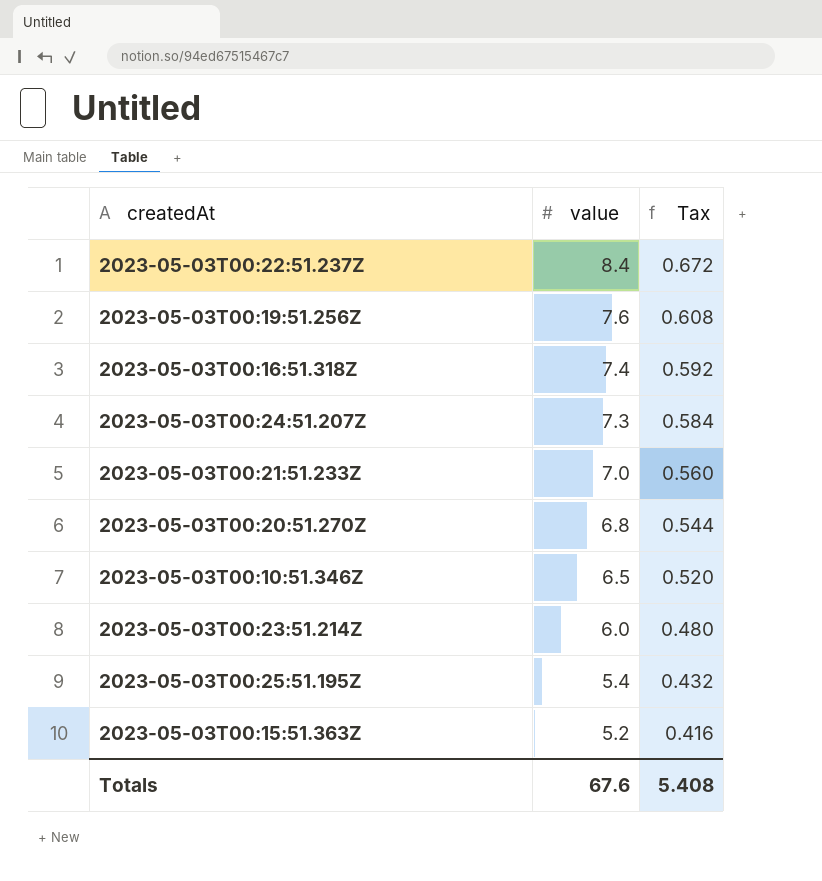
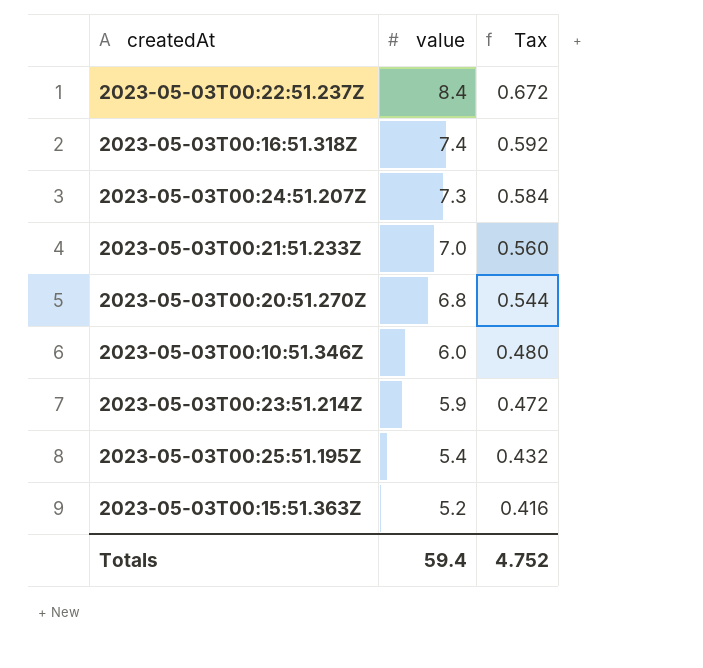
row 2023-05-03T00:19:51.256Z: 7.6 | 0.608 -> none
2023-05-03T00:10:51.346Z | value: 6.5 -> 6.0
2023-05-03T00:10:51.346Z | Tax: 0.520 -> 0.480
2023-05-03T00:23:51.214Z | value: 6.0 -> 5.9
2023-05-03T00:23:51.214Z | Tax: 0.480 -> 0.472
Totals | value: 67.6 -> 59.4
Totals | Tax: 5.408 -> 4.752

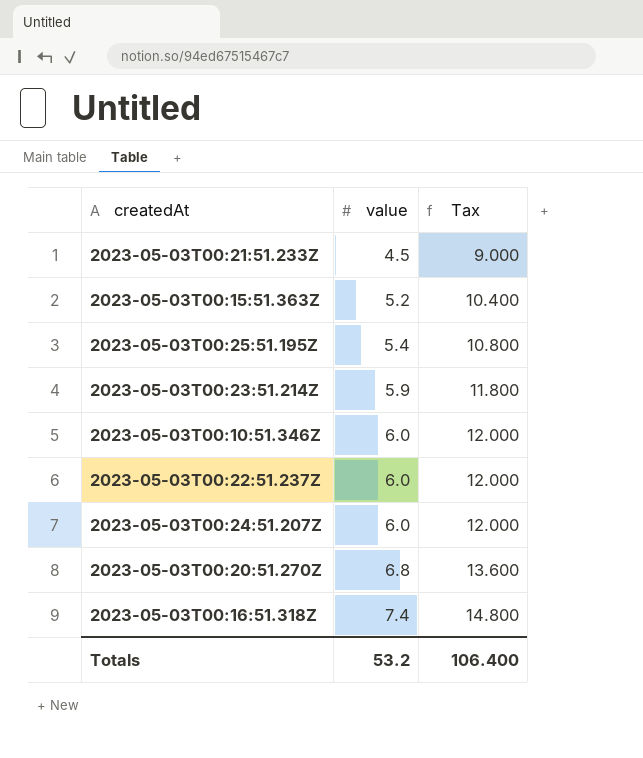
row order: value descending -> value ascending
column Tax | formula: [value] * 0.08 -> [value] * 2
2023-05-03T00:21:51.233Z | value: 7.0 -> 4.5
2023-05-03T00:22:51.237Z | value: 8.4 -> 6.0
2023-05-03T00:24:51.207Z | value: 7.3 -> 6.0
Totals | value: 59.4 -> 53.2
Totals | Tax: 4.752 -> 106.400

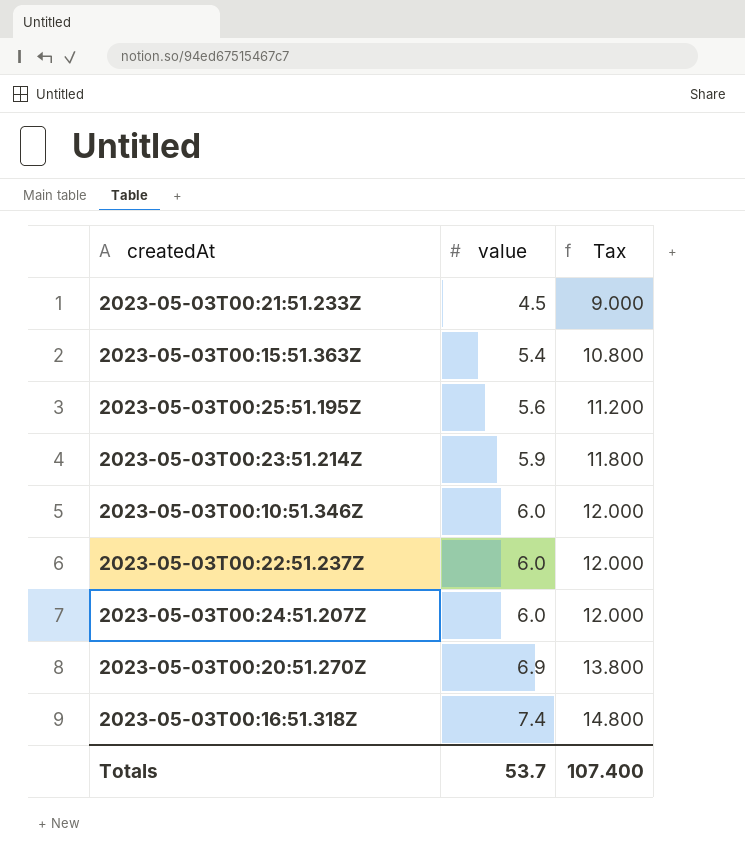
2023-05-03T00:15:51.363Z | value: 5.2 -> 5.4
2023-05-03T00:15:51.363Z | Tax: 10.400 -> 10.800
2023-05-03T00:25:51.195Z | value: 5.4 -> 5.6
2023-05-03T00:25:51.195Z | Tax: 10.800 -> 11.200
2023-05-03T00:20:51.270Z | value: 6.8 -> 6.9
2023-05-03T00:20:51.270Z | Tax: 13.600 -> 13.800
Totals | value: 53.2 -> 53.7
Totals | Tax: 106.400 -> 107.400

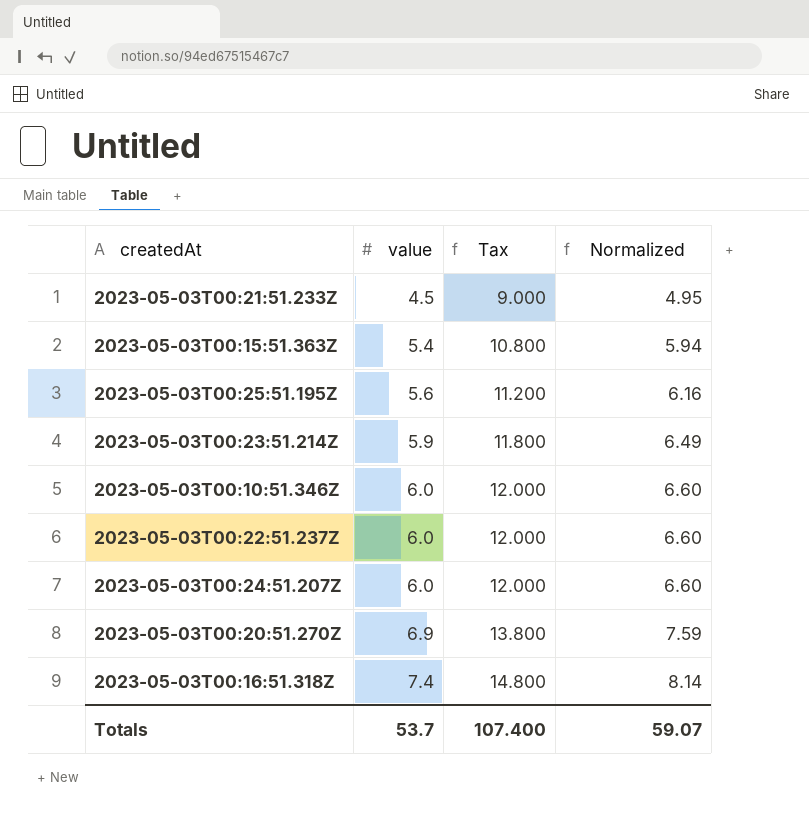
column Normalized | formula: none -> [value] * 1.1

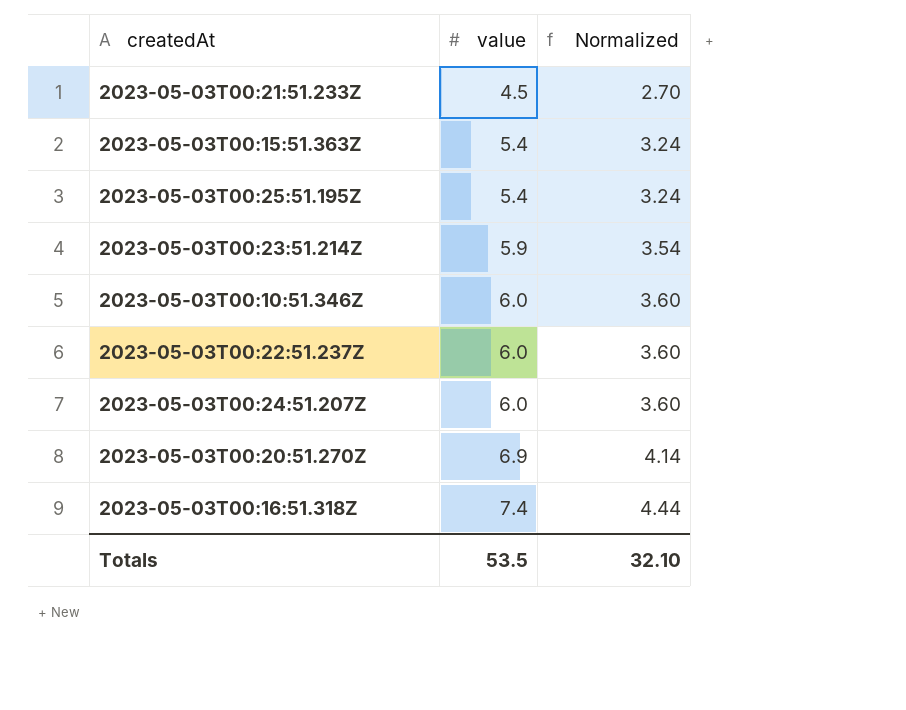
column Tax | formula: [value] * 2 -> none
column Normalized | formula: [value] * 1.1 -> [value] * 0.6
2023-05-03T00:25:51.195Z | value: 5.6 -> 5.4
Totals | value: 53.7 -> 53.5
Totals | Normalized: 59.07 -> 32.10

